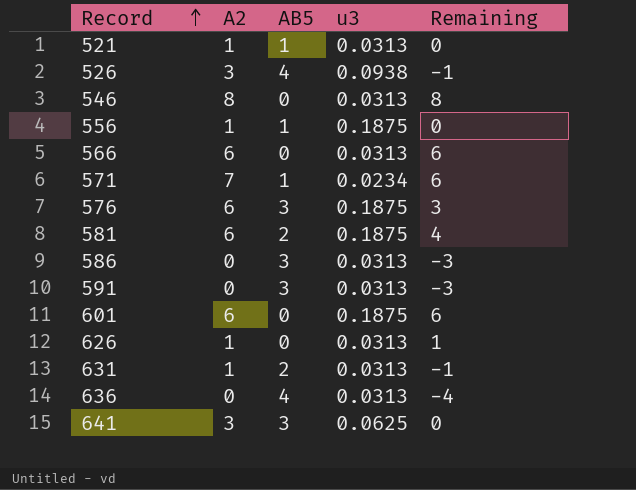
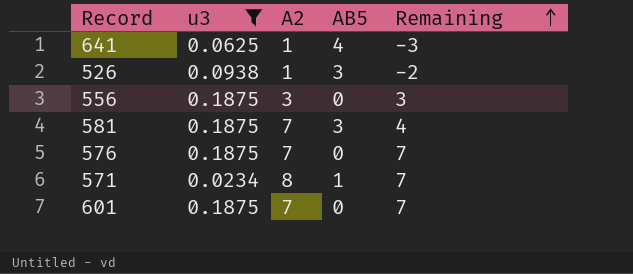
filter: none -> u3 != 0.0313
row order: Record ascending -> Remaining ascending
column u3 | position: 4 -> 2
641 | A2: 3 -> 1
641 | AB5: 3 -> 4
641 | Remaining: 0 -> -3
526 | A2: 3 -> 1
526 | AB5: 4 -> 3
526 | Remaining: -1 -> -2
556 | A2: 1 -> 3
556 | AB5: 1 -> 0
556 | Remaining: 0 -> 3
581 | A2: 6 -> 7
581 | AB5: 2 -> 3
576 | A2: 6 -> 7
576 | AB5: 3 -> 0
576 | Remaining: 3 -> 7
571 | A2: 7 -> 8
571 | Remaining: 6 -> 7
601 | A2: 6 -> 7
601 | Remaining: 6 -> 7

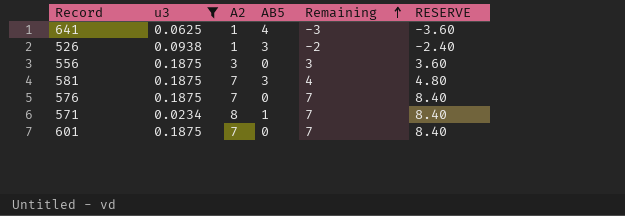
column RESERVE | formula: none -> [Remaining] * 1.2

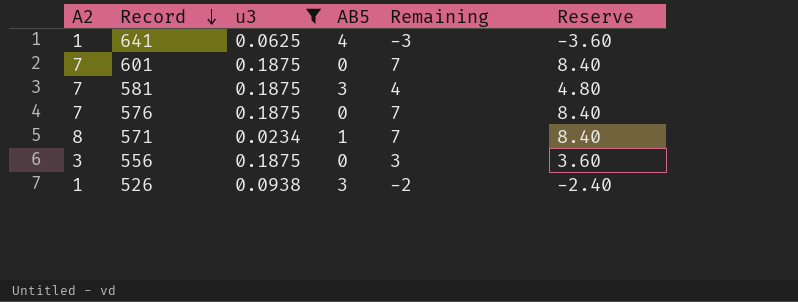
row order: Remaining ascending -> Record descending
column A2 | position: 3 -> 1
column name: RESERVE -> Reserve

